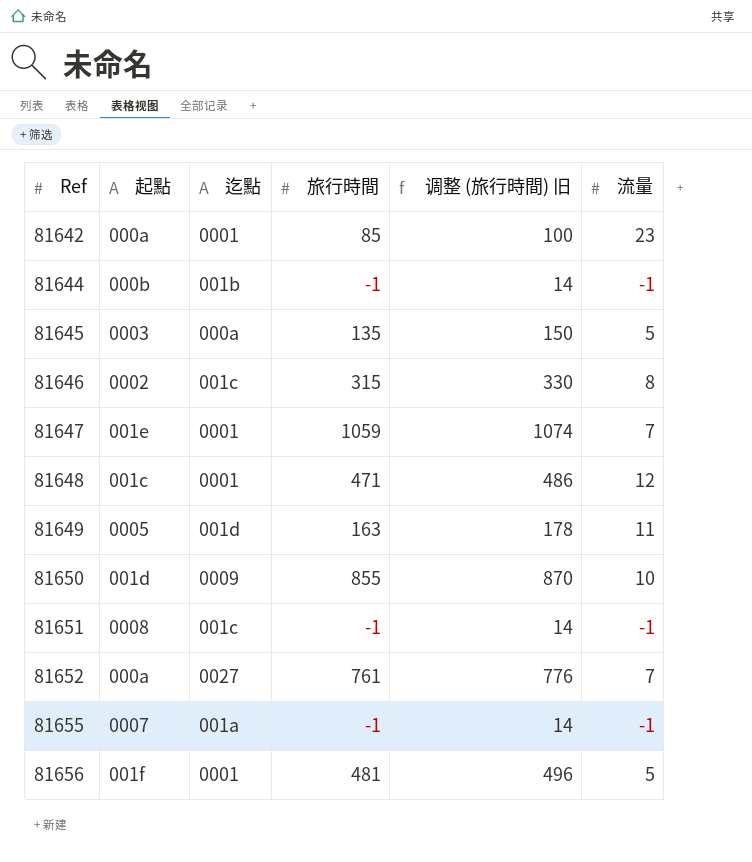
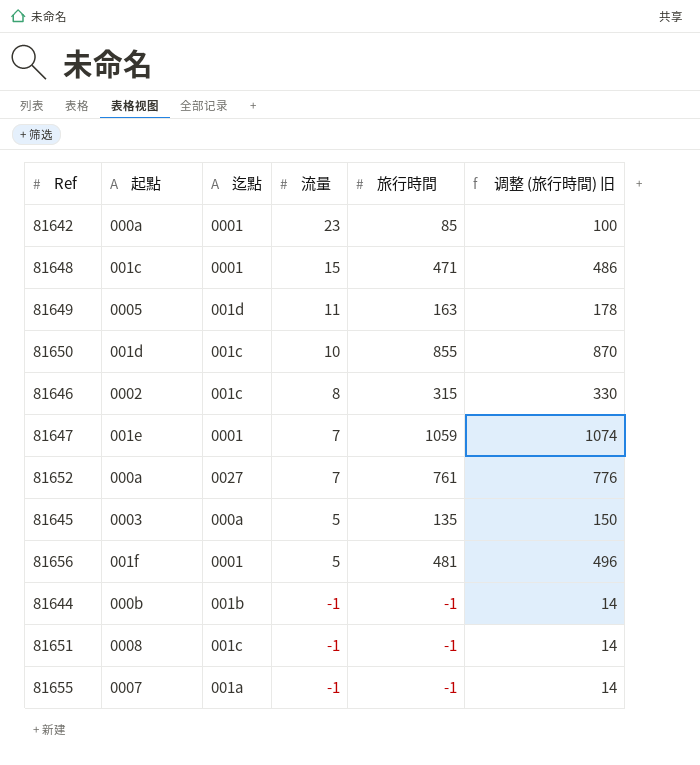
row order: Ref ascending -> 流量 descending
column 流量 | position: 6 -> 4
81648 | 流量: 12 -> 15
81650 | 迄點: 0009 -> 001c

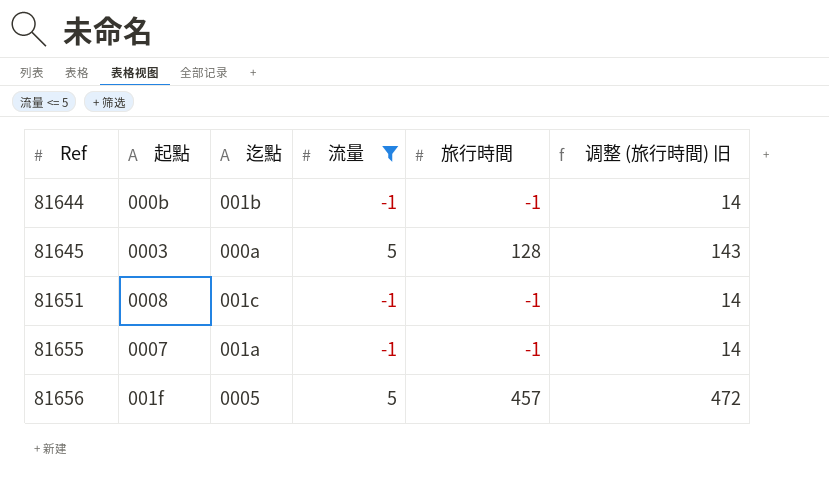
filter: none -> 流量 <= 5
row order: 流量 descending -> Ref ascending
81645 | 旅行時間: 135 -> 128
81645 | 调整 (旅行時間) 旧: 150 -> 143
81656 | 迄點: 0001 -> 0005
81656 | 旅行時間: 481 -> 457
81656 | 调整 (旅行時間) 旧: 496 -> 472

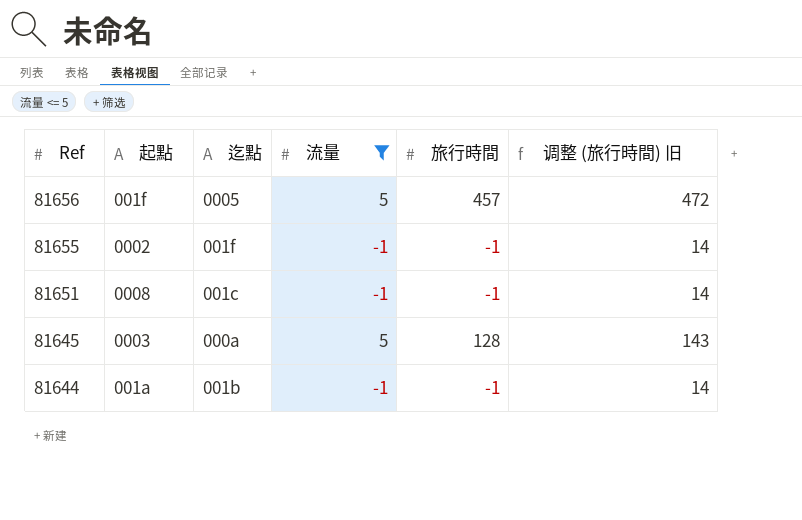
row order: Ref ascending -> Ref descending
81655 | 起點: 0007 -> 0002
81655 | 迄點: 001a -> 001f
81644 | 起點: 000b -> 001a

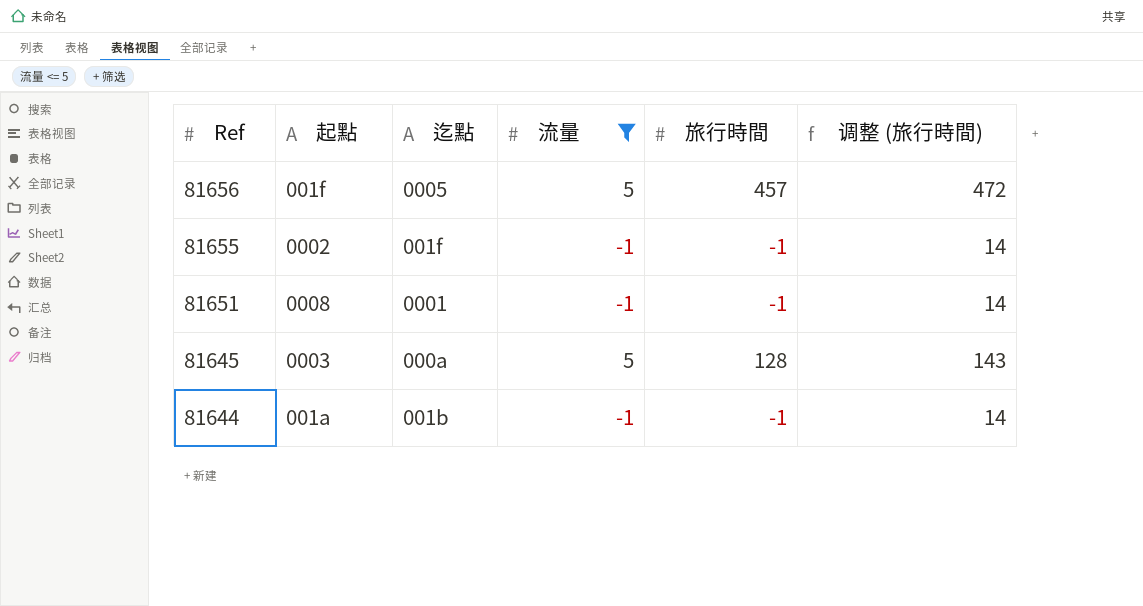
column name: 调整 (旅行時間) 旧 -> 调整 (旅行時間)
81651 | 迄點: 001c -> 0001

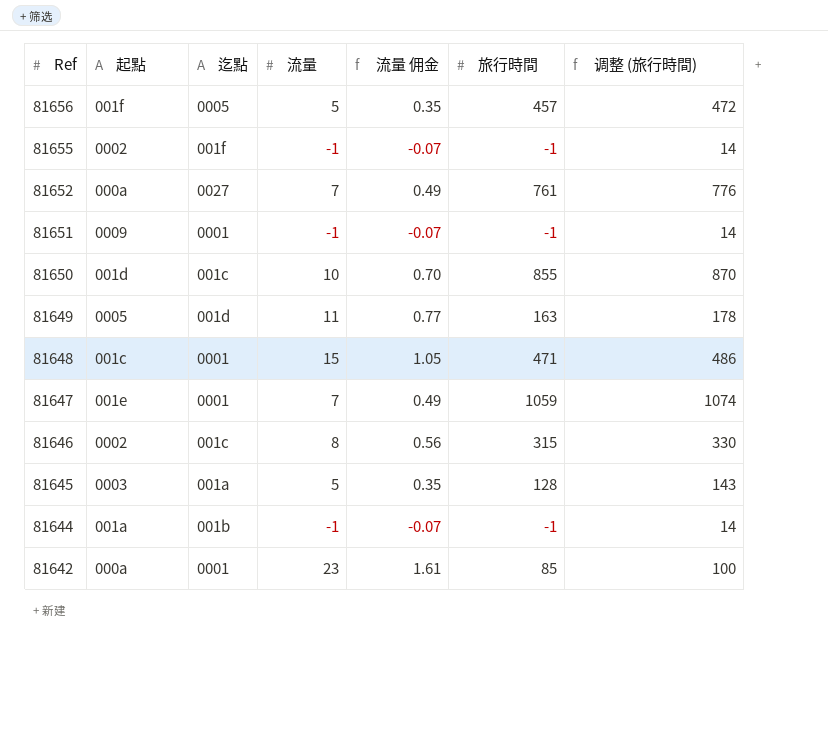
filter: 流量 <= 5 -> none
column 流量 佣金 | formula: none -> [流量] * 0.07
81651 | 起點: 0008 -> 0009
81645 | 迄點: 000a -> 001a

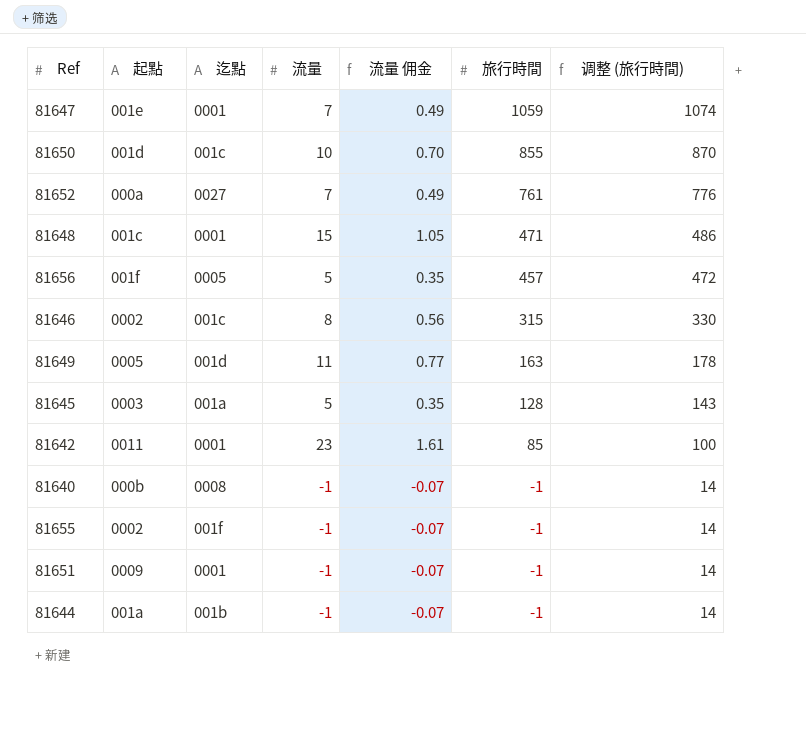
row order: Ref descending -> 旅行時間 descending
81642 | 起點: 000a -> 0011
row 81640: none -> 000b | 0008 | -1 | -0.07 | -1 | 14

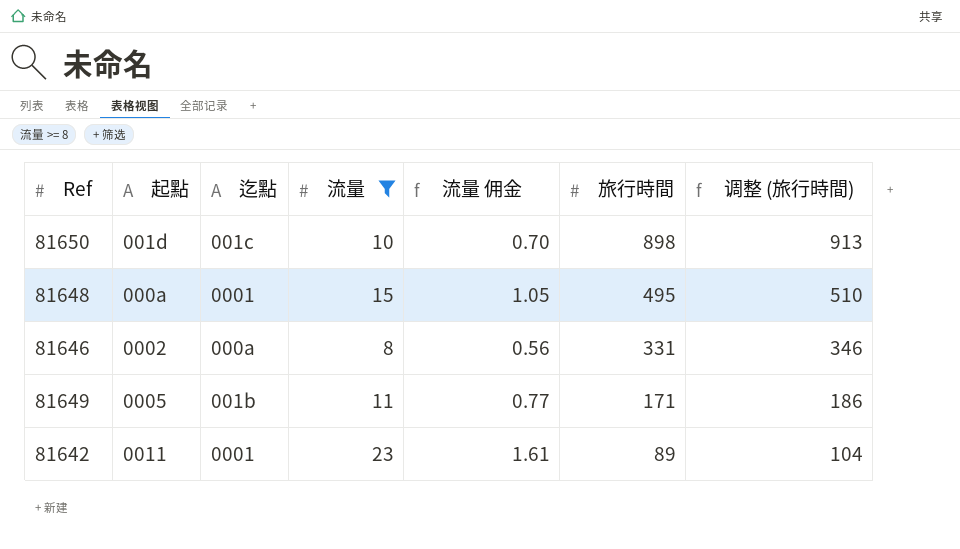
filter: none -> 流量 >= 8
81650 | 旅行時間: 855 -> 898
81650 | 调整 (旅行時間): 870 -> 913
81648 | 起點: 001c -> 000a
81648 | 旅行時間: 471 -> 495
81648 | 调整 (旅行時間): 486 -> 510
81646 | 迄點: 001c -> 000a
81646 | 旅行時間: 315 -> 331
81646 | 调整 (旅行時間): 330 -> 346
81649 | 迄點: 001d -> 001b
81649 | 旅行時間: 163 -> 171
81649 | 调整 (旅行時間): 178 -> 186
81642 | 旅行時間: 85 -> 89
81642 | 调整 (旅行時間): 100 -> 104

